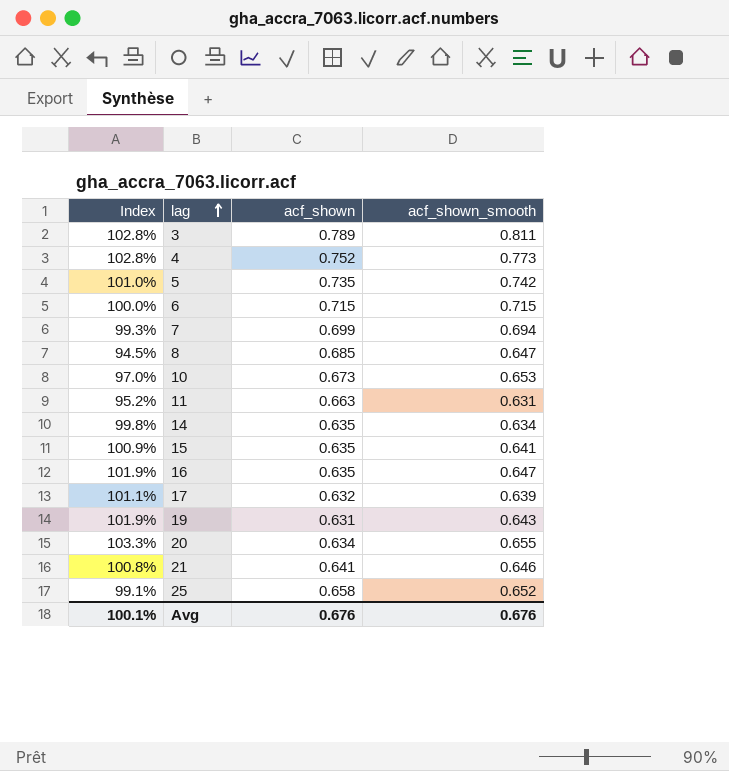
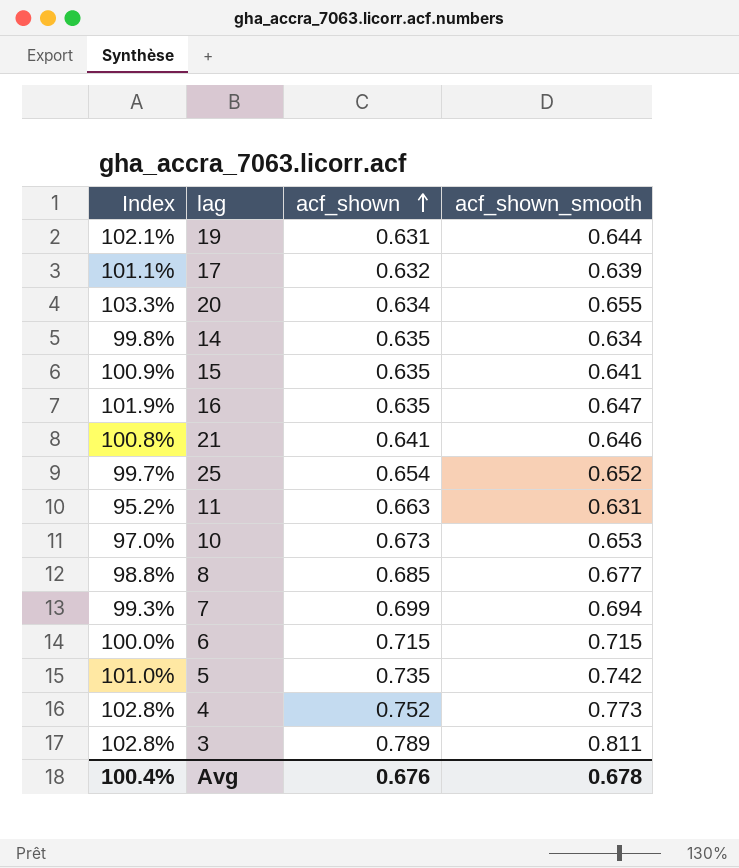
row order: lag ascending -> acf_shown ascending
19 | Index: 101.9% -> 102.1%
19 | acf_shown_smooth: 0.643 -> 0.644
25 | Index: 99.1% -> 99.7%
25 | acf_shown: 0.658 -> 0.654
8 | Index: 94.5% -> 98.8%
8 | acf_shown_smooth: 0.647 -> 0.677
Avg | Index: 100.1% -> 100.4%
Avg | acf_shown_smooth: 0.676 -> 0.678

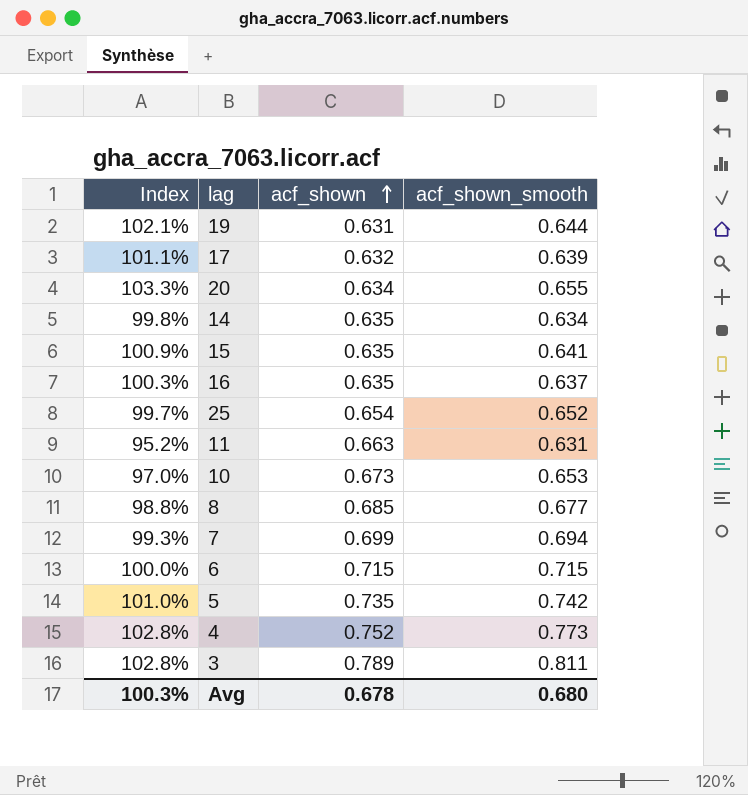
row 21: 100.8% | 0.641 | 0.646 -> none
16 | Index: 101.9% -> 100.3%
16 | acf_shown_smooth: 0.647 -> 0.637
Avg | Index: 100.4% -> 100.3%
Avg | acf_shown: 0.676 -> 0.678
Avg | acf_shown_smooth: 0.678 -> 0.680

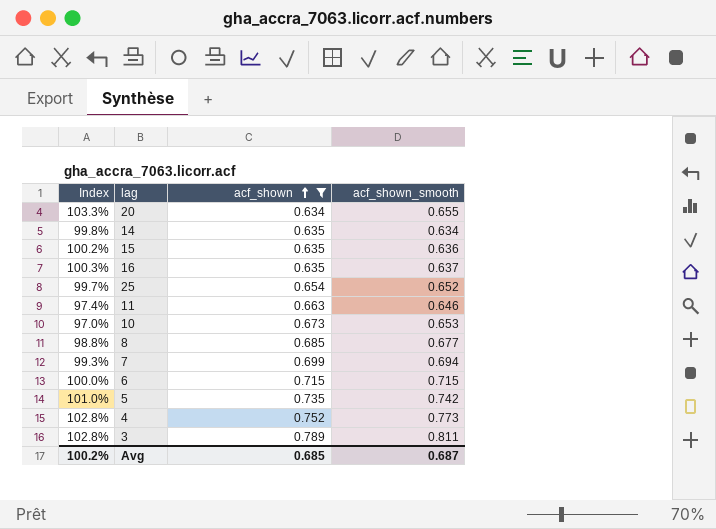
filter: none -> acf_shown >= 0.634
15 | Index: 100.9% -> 100.2%
15 | acf_shown_smooth: 0.641 -> 0.636
11 | Index: 95.2% -> 97.4%
11 | acf_shown_smooth: 0.631 -> 0.646
Avg | Index: 100.3% -> 100.2%
Avg | acf_shown: 0.678 -> 0.685
Avg | acf_shown_smooth: 0.680 -> 0.687

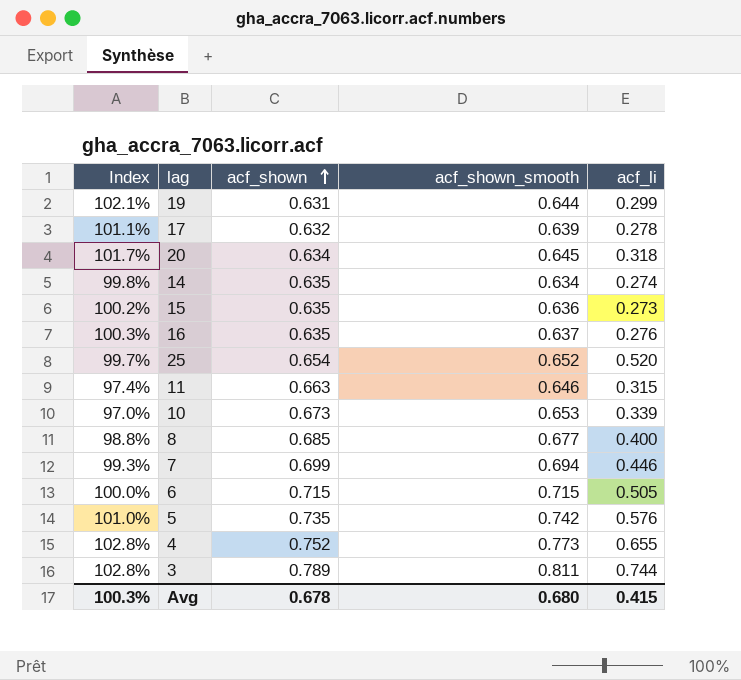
filter: acf_shown >= 0.634 -> none
column acf_li | position: none -> 5
20 | Index: 103.3% -> 101.7%
20 | acf_shown_smooth: 0.655 -> 0.645
Avg | Index: 100.2% -> 100.3%
Avg | acf_shown: 0.685 -> 0.678
Avg | acf_shown_smooth: 0.687 -> 0.680

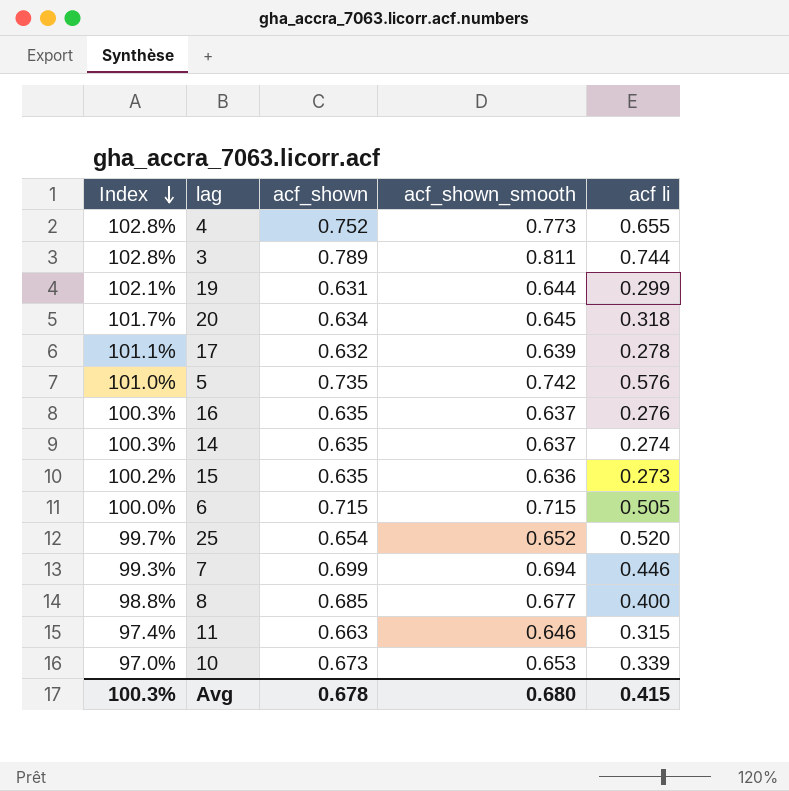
row order: acf_shown ascending -> Index descending
column name: acf_li -> acf li
14 | Index: 99.8% -> 100.3%
14 | acf_shown_smooth: 0.634 -> 0.637

